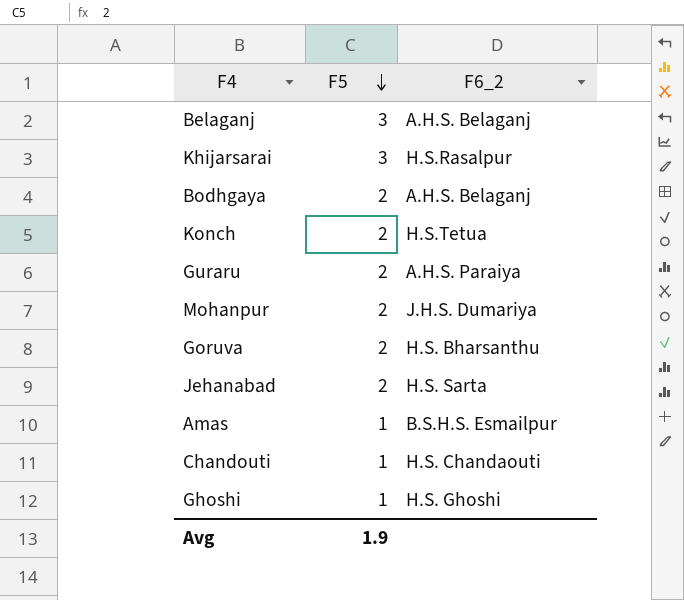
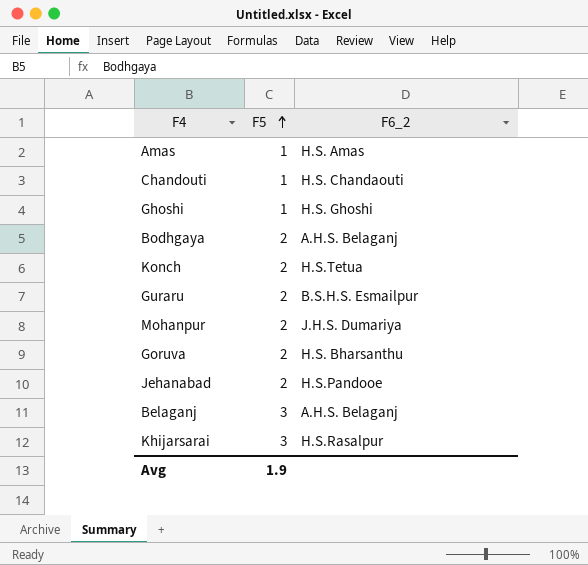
row order: F5 descending -> F5 ascending
Amas | F6_2: B.S.H.S. Esmailpur -> H.S. Amas
Guraru | F6_2: A.H.S. Paraiya -> B.S.H.S. Esmailpur
Jehanabad | F6_2: H.S. Sarta -> H.S.Pandooe

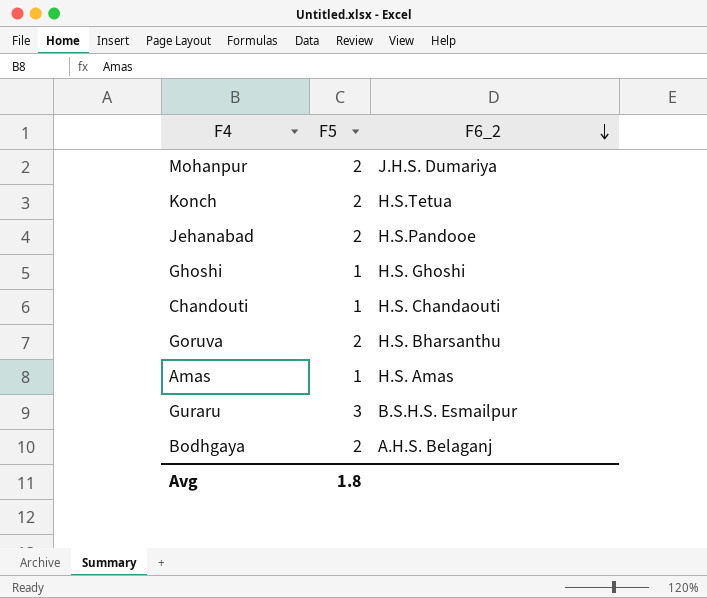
row order: F5 ascending -> F6_2 descending
row Belaganj: 3 | A.H.S. Belaganj -> none
row Khijarsarai: 3 | H.S.Rasalpur -> none
Guraru | F5: 2 -> 3
Avg | F5: 1.9 -> 1.8

